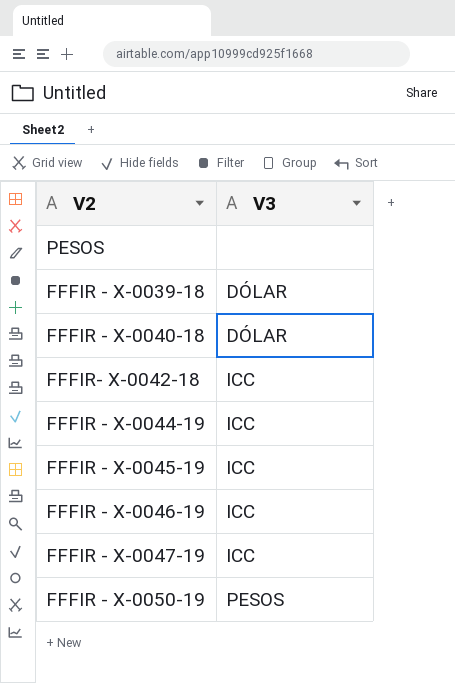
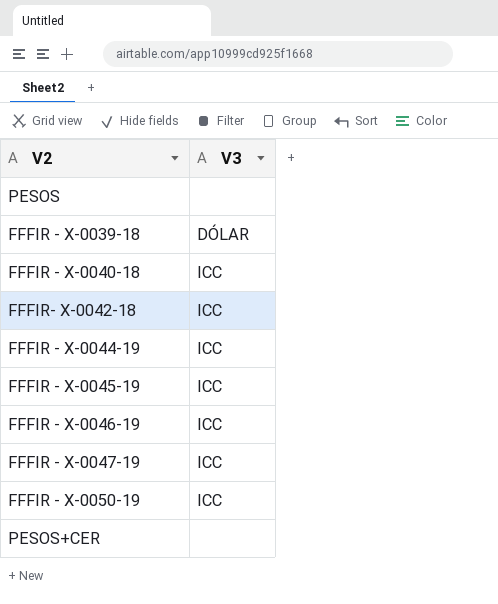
FFFIR - X-0040-18 | V3: DÓLAR -> ICC
FFFIR - X-0050-19 | V3: PESOS -> ICC
row PESOS+CER: none -> none

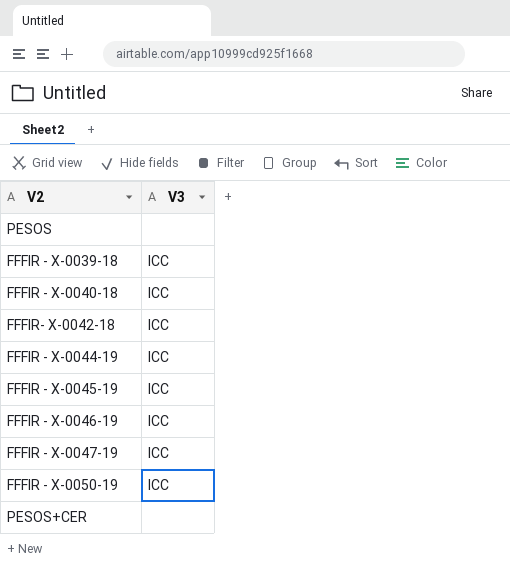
FFFIR - X-0039-18 | V3: DÓLAR -> ICC

